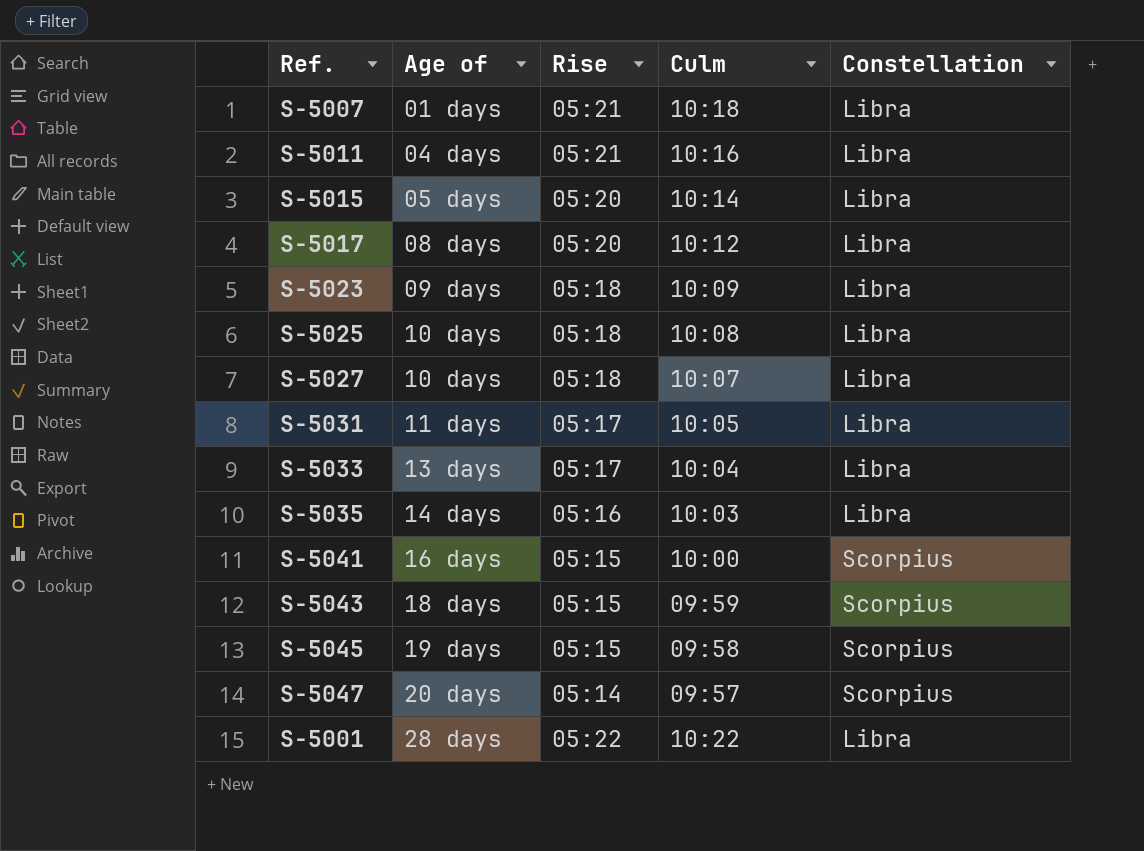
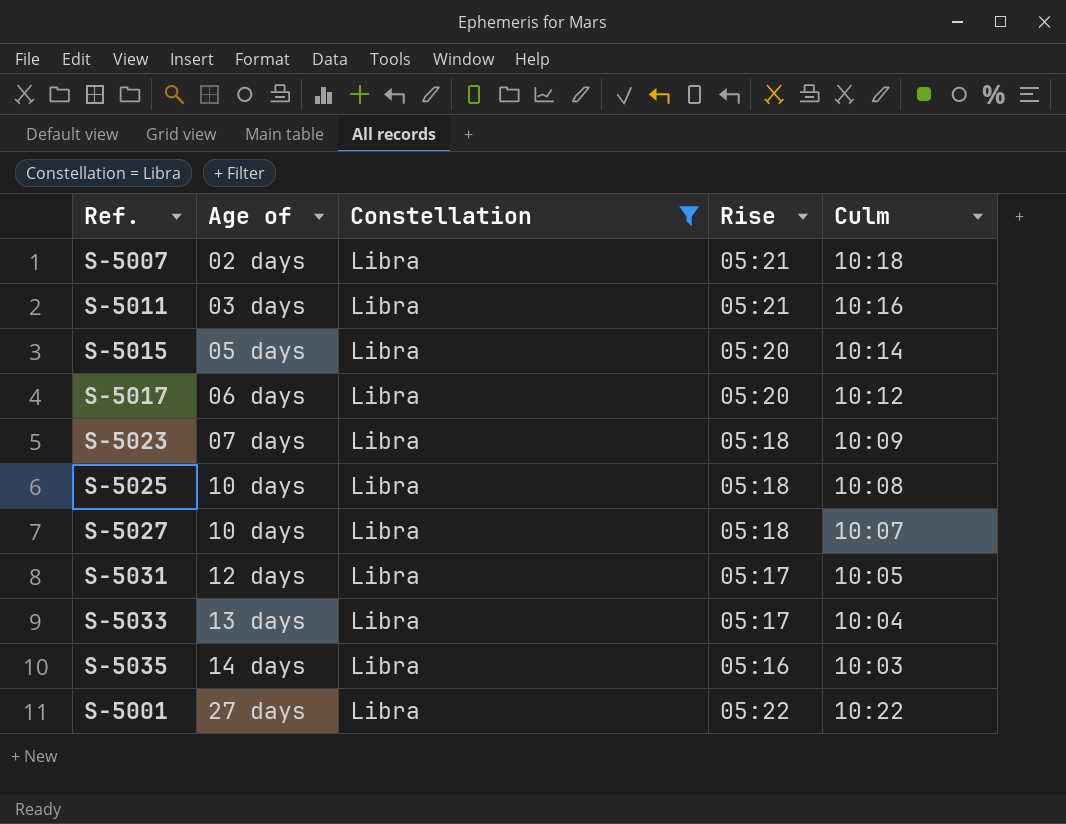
filter: none -> Constellation = Libra
column Constellation | position: 5 -> 3
S-5007 | Age of: 01 days -> 02 days
S-5011 | Age of: 04 days -> 03 days
S-5017 | Age of: 08 days -> 06 days
S-5023 | Age of: 09 days -> 07 days
S-5031 | Age of: 11 days -> 12 days
S-5001 | Age of: 28 days -> 27 days

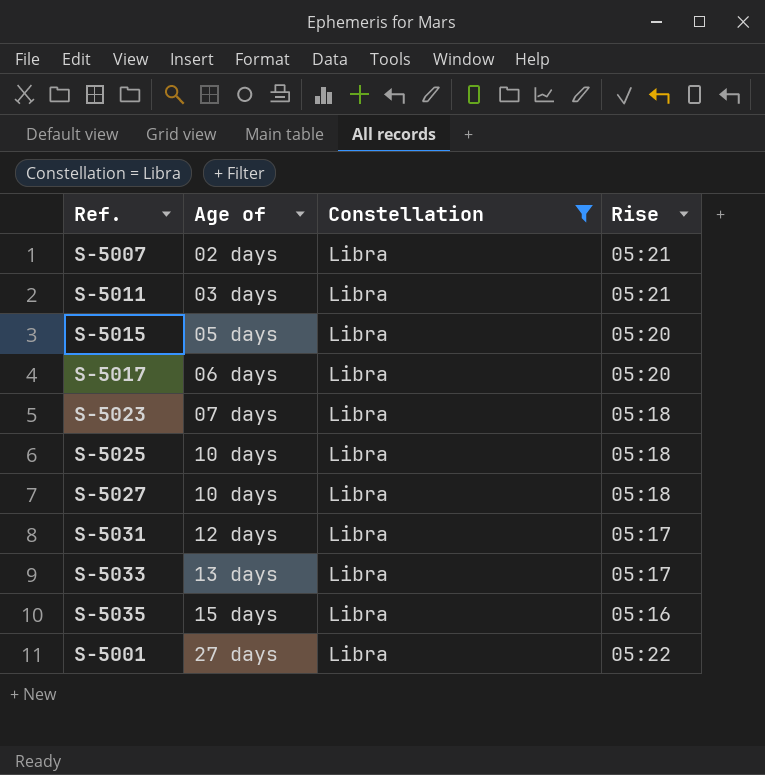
column Culm | position: 5 -> none
S-5035 | Age of: 14 days -> 15 days

